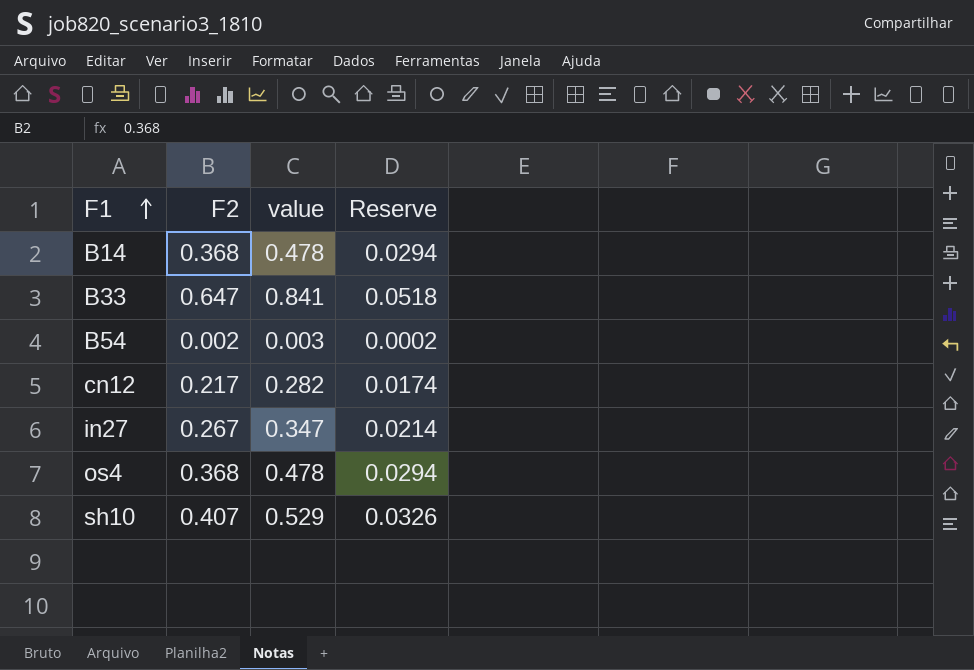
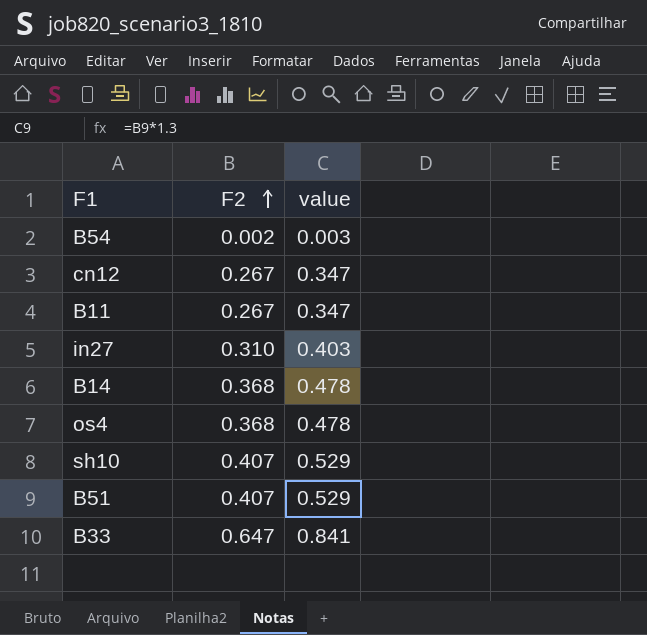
row order: F1 ascending -> F2 ascending
column Reserve | formula: [F2] * 0.08 -> none
cn12 | F2: 0.217 -> 0.267
cn12 | value: 0.282 -> 0.347
row B11: none -> 0.267 | 0.347
in27 | F2: 0.267 -> 0.310
in27 | value: 0.347 -> 0.403
row B51: none -> 0.407 | 0.529

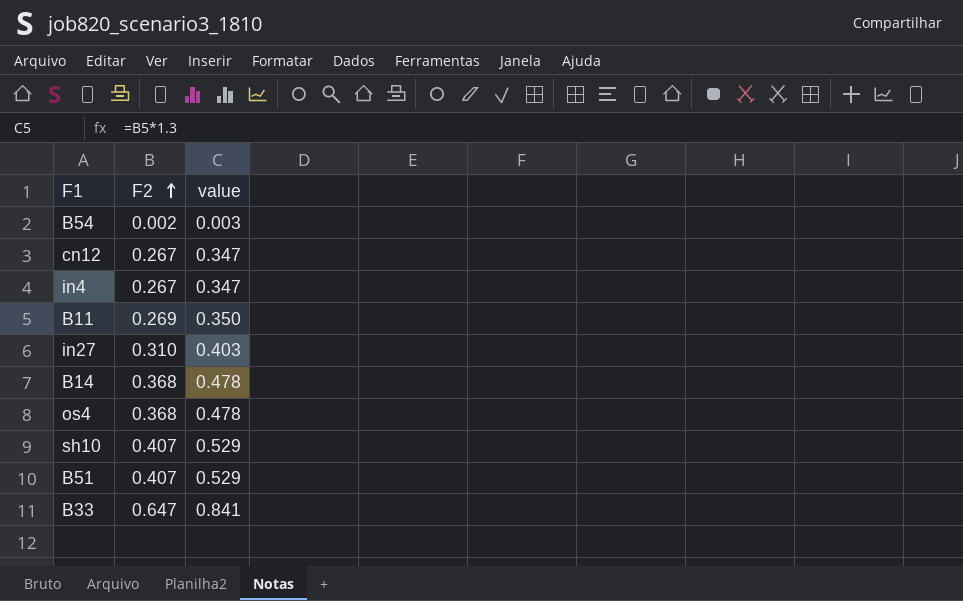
row in4: none -> 0.267 | 0.347
B11 | F2: 0.267 -> 0.269
B11 | value: 0.347 -> 0.350

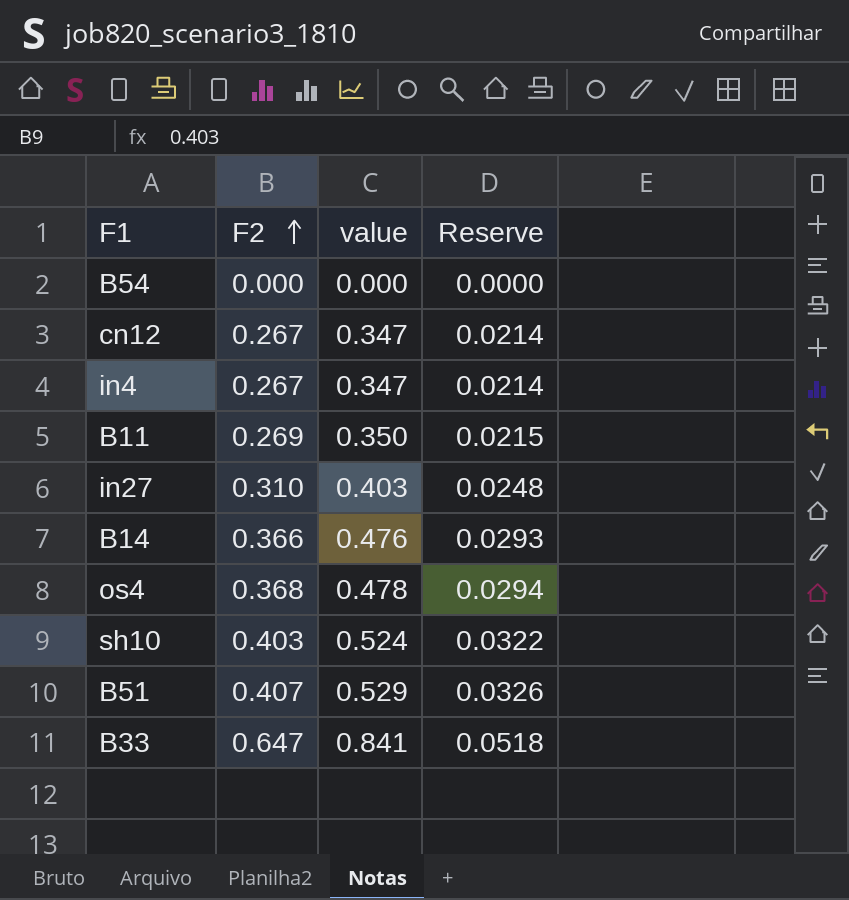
column Reserve | formula: none -> [F2] * 0.08
B54 | F2: 0.002 -> 0.000
B54 | value: 0.003 -> 0.000
B14 | F2: 0.368 -> 0.366
B14 | value: 0.478 -> 0.476
sh10 | F2: 0.407 -> 0.403
sh10 | value: 0.529 -> 0.524

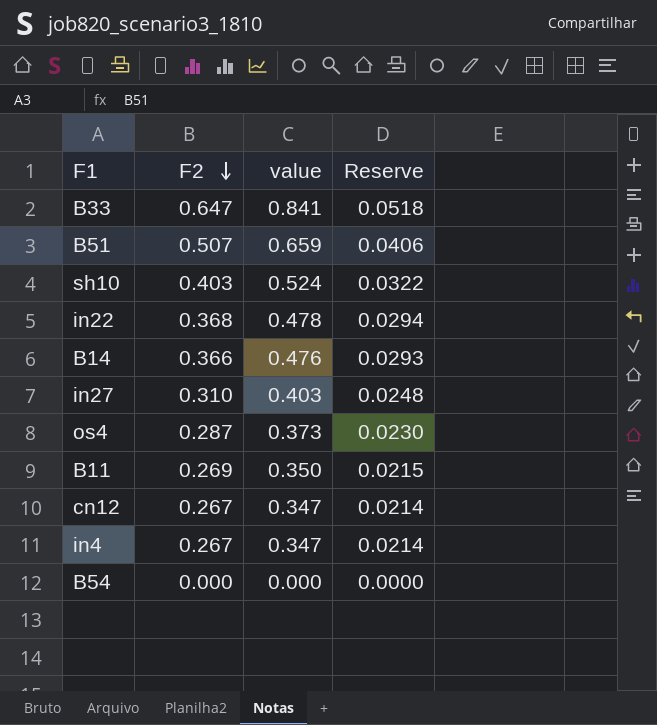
row order: F2 ascending -> F2 descending
B51 | F2: 0.407 -> 0.507
B51 | value: 0.529 -> 0.659
B51 | Reserve: 0.0326 -> 0.0406
row in22: none -> 0.368 | 0.478 | 0.0294
os4 | F2: 0.368 -> 0.287
os4 | value: 0.478 -> 0.373
os4 | Reserve: 0.0294 -> 0.0230

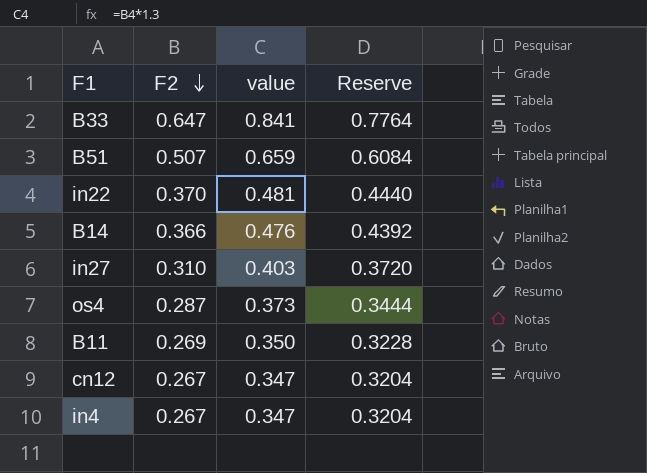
column Reserve | formula: [F2] * 0.08 -> [F2] * 1.2
row sh10: 0.403 | 0.524 | 0.0322 -> none
row B54: 0.000 | 0.000 | 0.0000 -> none
in22 | F2: 0.368 -> 0.370
in22 | value: 0.478 -> 0.481

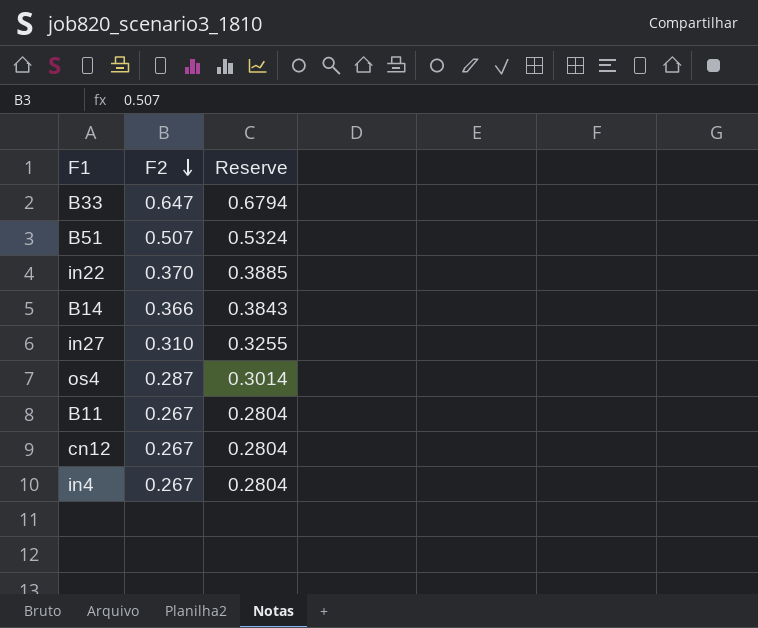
column value | formula: [F2] * 1.3 -> none
column Reserve | formula: [F2] * 1.2 -> [F2] * 1.05
B11 | F2: 0.269 -> 0.267

